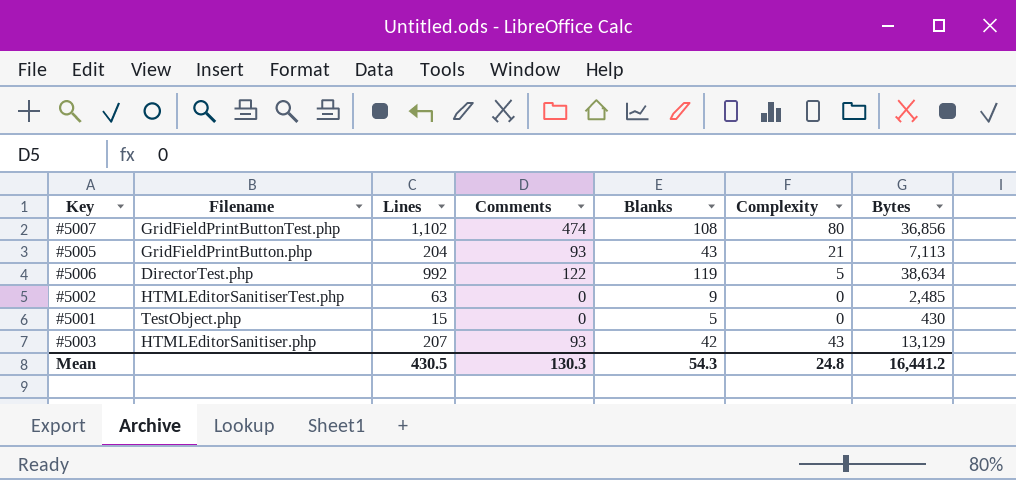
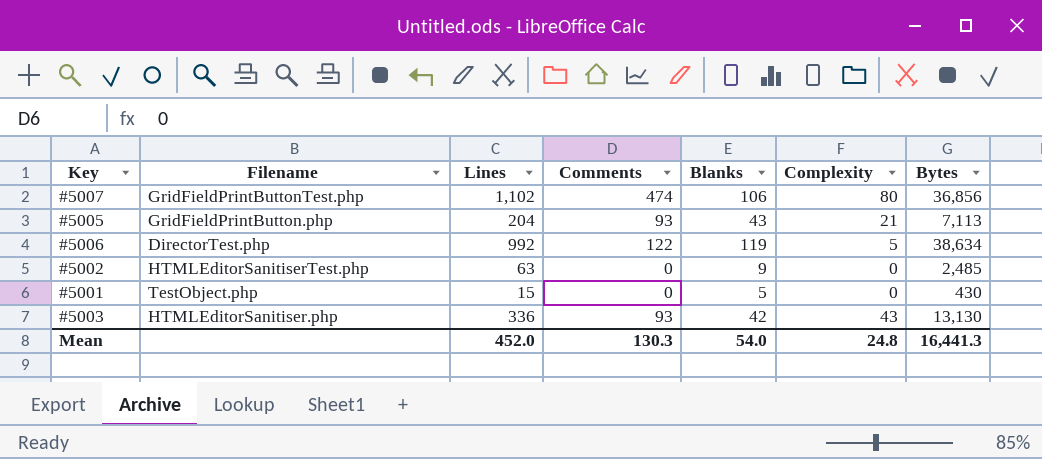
#5007 | Blanks: 108 -> 106
#5003 | Lines: 207 -> 336
#5003 | Bytes: 13,129 -> 13,130
Mean | Lines: 430.5 -> 452.0
Mean | Blanks: 54.3 -> 54.0
Mean | Bytes: 16,441.2 -> 16,441.3

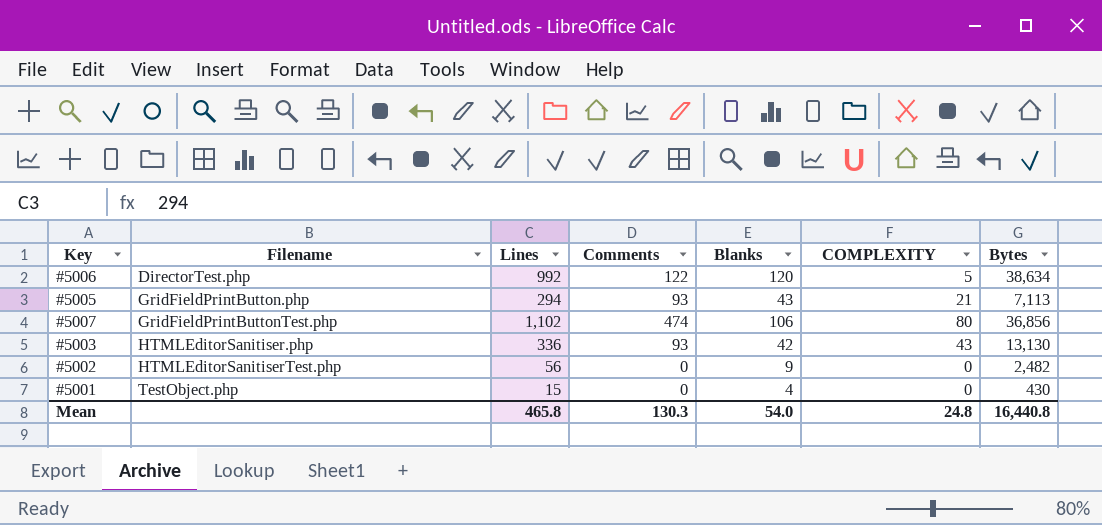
row order: none -> Filename ascending
column name: Complexity -> COMPLEXITY
#5006 | Blanks: 119 -> 120
#5005 | Lines: 204 -> 294
#5002 | Lines: 63 -> 56
#5002 | Bytes: 2,485 -> 2,482
#5001 | Blanks: 5 -> 4
Mean | Lines: 452.0 -> 465.8
Mean | Bytes: 16,441.3 -> 16,440.8

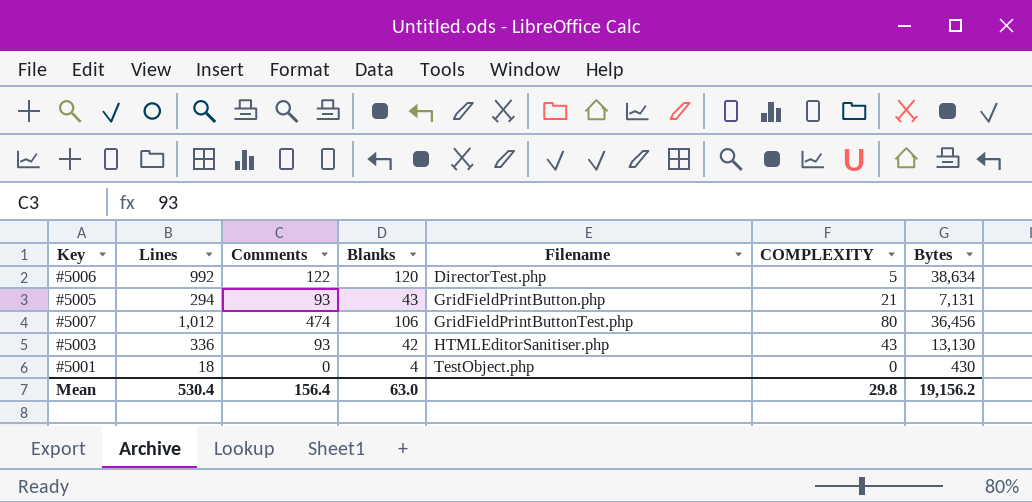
column Filename | position: 2 -> 5
row #5002: HTMLEditorSanitiserTest.php | 56 | 0 | 9 | 0 | 2,482 -> none
#5005 | Bytes: 7,113 -> 7,131
#5007 | Lines: 1,102 -> 1,012
#5007 | Bytes: 36,856 -> 36,456
#5001 | Lines: 15 -> 18
Mean | Lines: 465.8 -> 530.4
Mean | Comments: 130.3 -> 156.4
Mean | Blanks: 54.0 -> 63.0
Mean | COMPLEXITY: 24.8 -> 29.8
Mean | Bytes: 16,440.8 -> 19,156.2

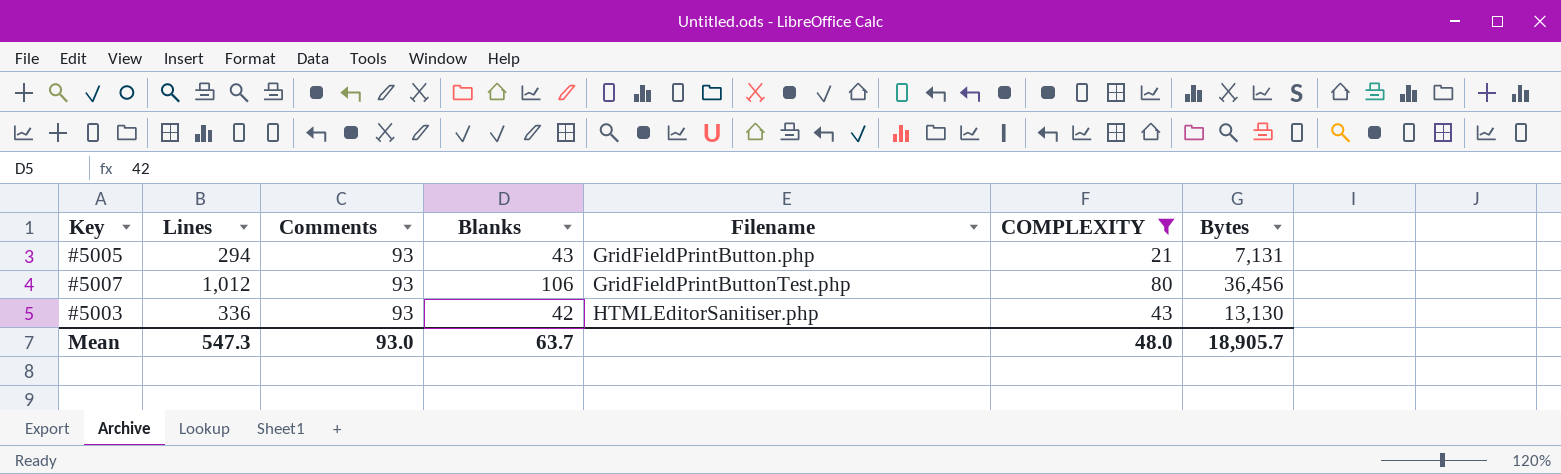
filter: none -> COMPLEXITY >= 21
#5007 | Comments: 474 -> 93
Mean | Lines: 530.4 -> 547.3
Mean | Comments: 156.4 -> 93.0
Mean | Blanks: 63.0 -> 63.7
Mean | COMPLEXITY: 29.8 -> 48.0
Mean | Bytes: 19,156.2 -> 18,905.7

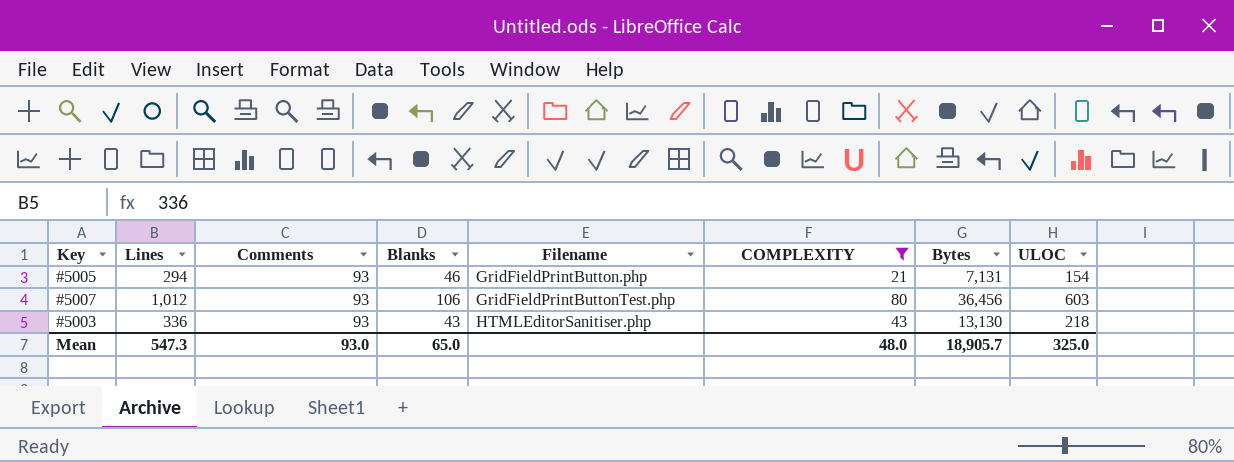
column ULOC | position: none -> 8
#5005 | Blanks: 43 -> 46
#5003 | Blanks: 42 -> 43
Mean | Blanks: 63.7 -> 65.0

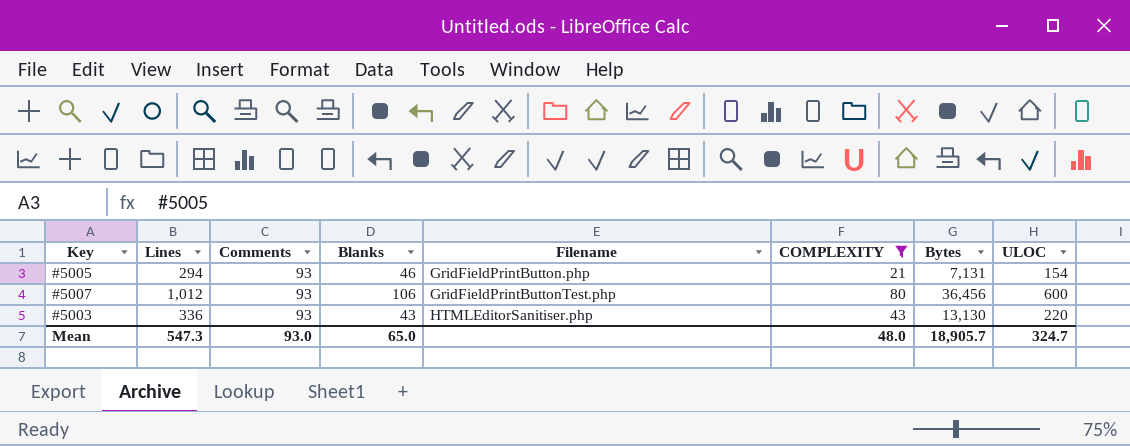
#5007 | ULOC: 603 -> 600
#5003 | ULOC: 218 -> 220
Mean | ULOC: 325.0 -> 324.7

